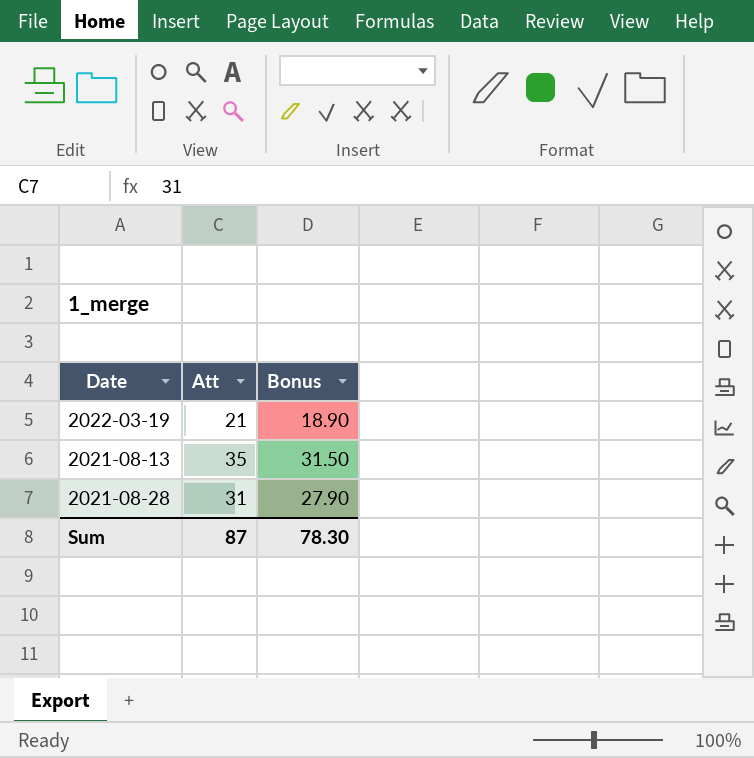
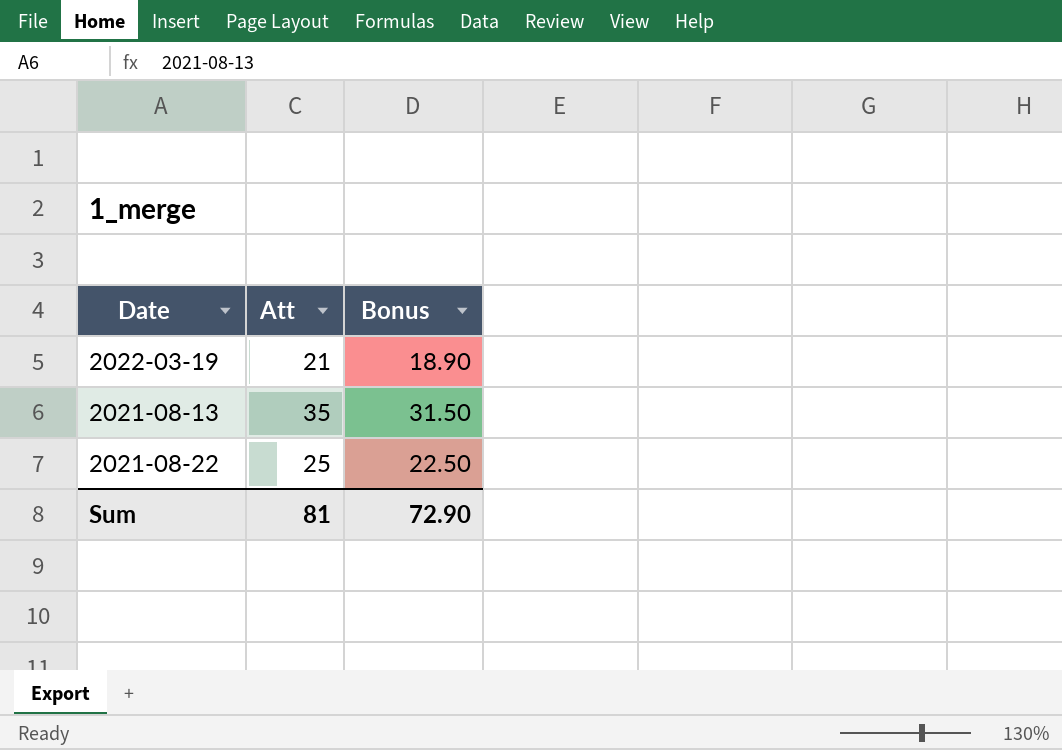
row 2021-08-28: 31 | 27.90 -> none
row 2021-08-22: none -> 25 | 22.50
Sum | Att: 87 -> 81
Sum | Bonus: 78.30 -> 72.90

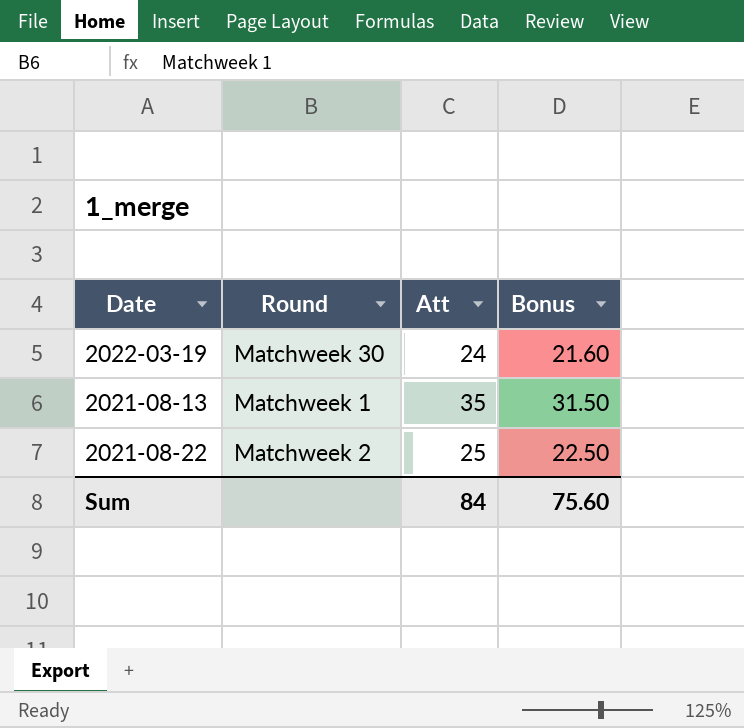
column Round | position: none -> 2
2022-03-19 | Att: 21 -> 24
2022-03-19 | Bonus: 18.90 -> 21.60
Sum | Att: 81 -> 84
Sum | Bonus: 72.90 -> 75.60

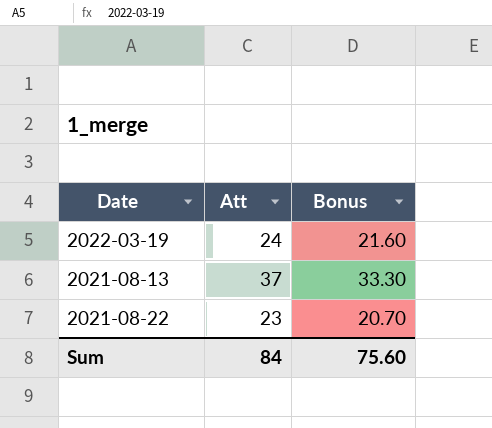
column Round | position: 2 -> none
2021-08-13 | Att: 35 -> 37
2021-08-13 | Bonus: 31.50 -> 33.30
2021-08-22 | Att: 25 -> 23
2021-08-22 | Bonus: 22.50 -> 20.70

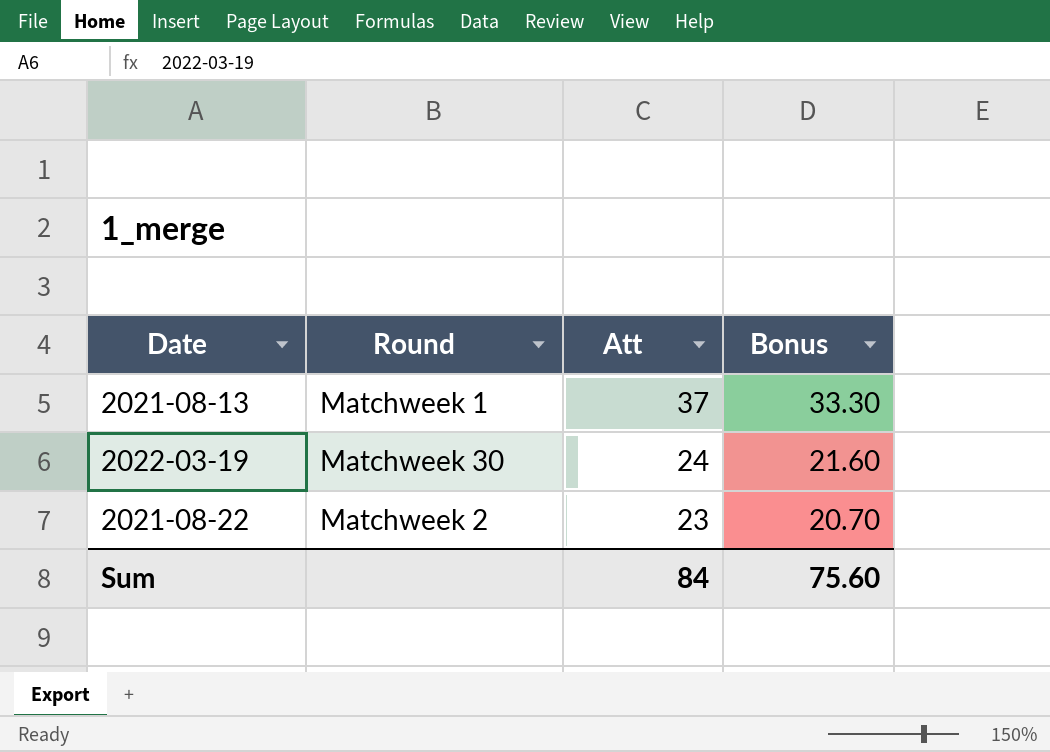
row order: none -> Att descending
column Round | position: none -> 2

